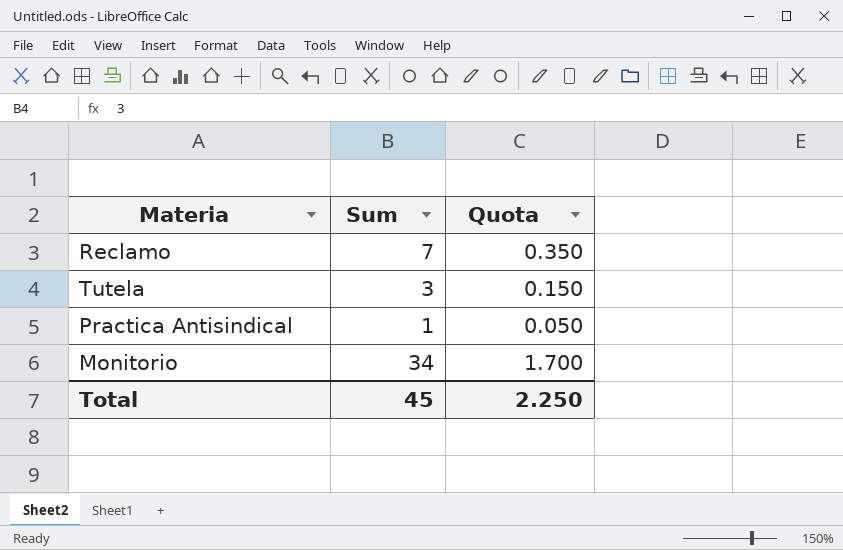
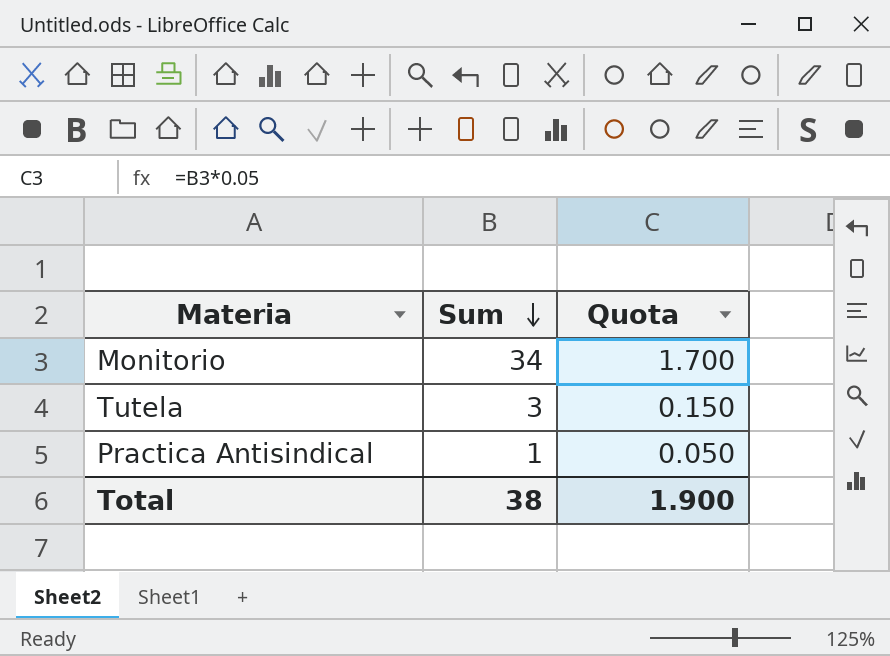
row order: none -> Sum descending
row Reclamo: 7 | 0.350 -> none
Total | Sum: 45 -> 38
Total | Quota: 2.250 -> 1.900

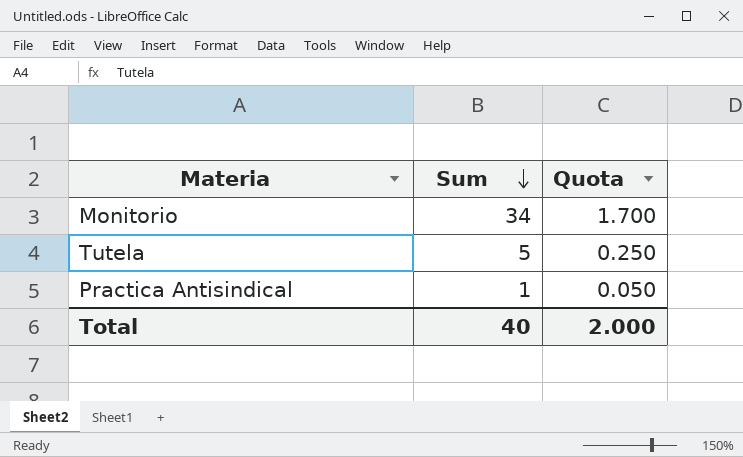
Tutela | Sum: 3 -> 5
Tutela | Quota: 0.150 -> 0.250
Total | Sum: 38 -> 40
Total | Quota: 1.900 -> 2.000

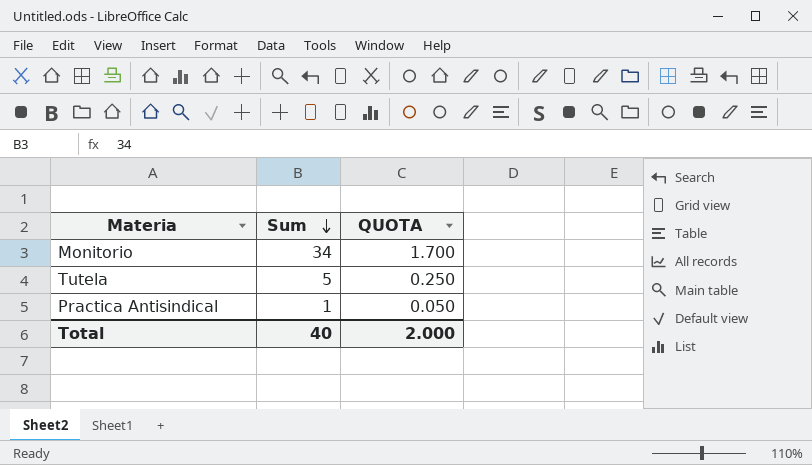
column name: Quota -> QUOTA

